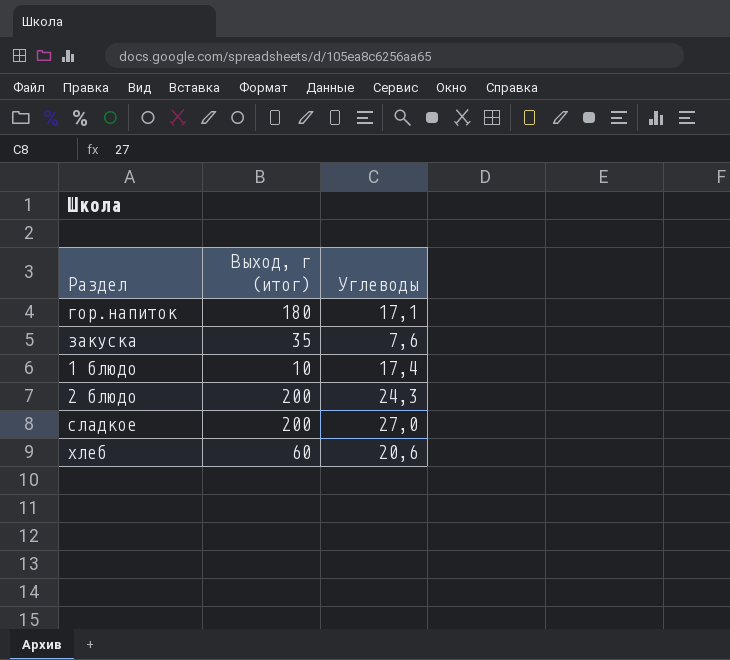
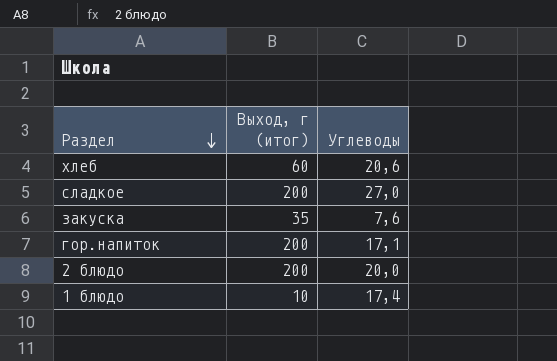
row order: none -> Раздел descending
гор.напиток | Выход, г (итог): 180 -> 200
2 блюдо | Углеводы: 24,3 -> 20,0

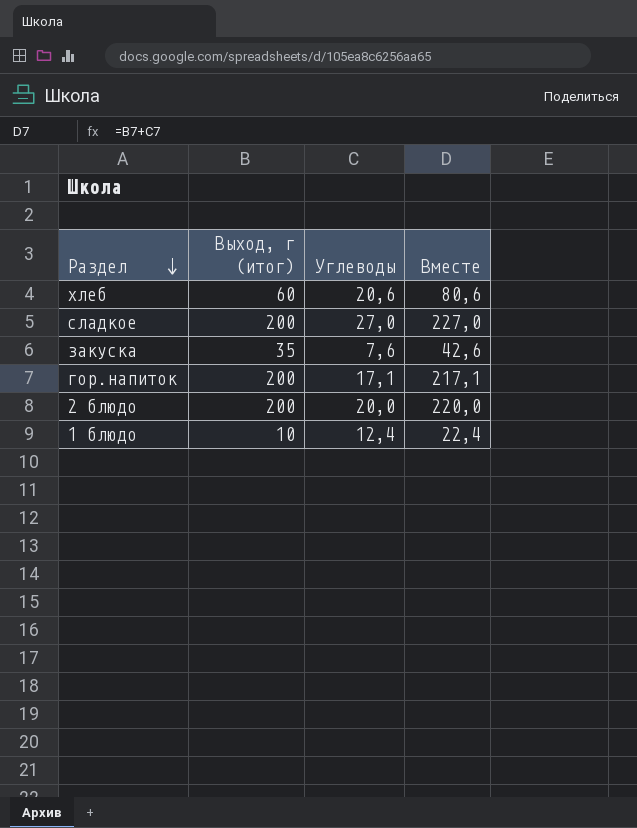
column Вместе | formula: none -> [Выход, г (итог)] + [Углеводы]
1 блюдо | Углеводы: 17,4 -> 12,4

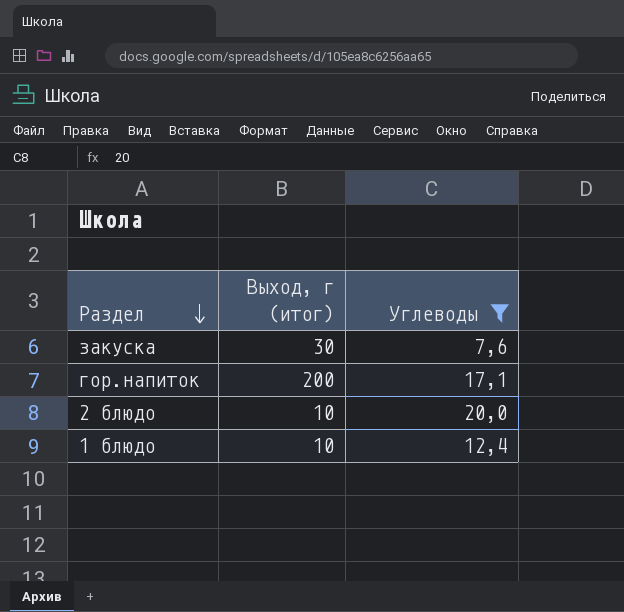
filter: none -> Углеводы <= 20,0
column Вместе | formula: [Выход, г (итог)] + [Углеводы] -> none
закуска | Выход, г (итог): 35 -> 30
2 блюдо | Выход, г (итог): 200 -> 10

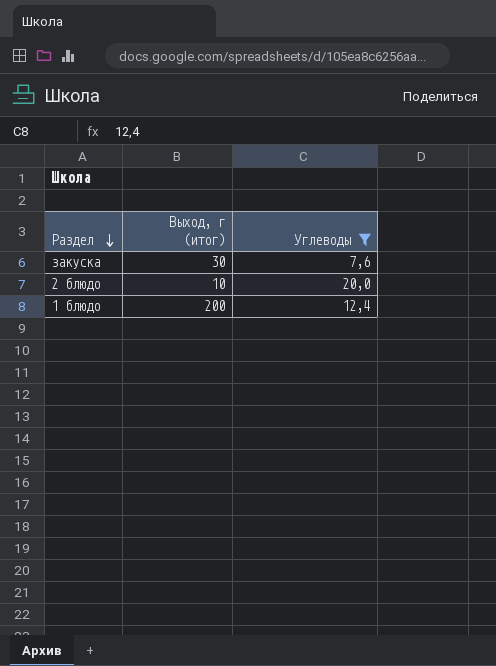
row гор.напиток: 200 | 17,1 -> none
1 блюдо | Выход, г (итог): 10 -> 200

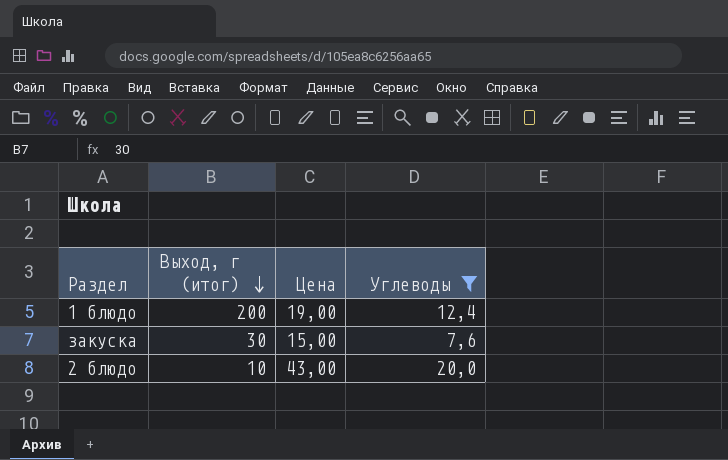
row order: Раздел descending -> Выход, г (итог) descending
column Цена | position: none -> 3

